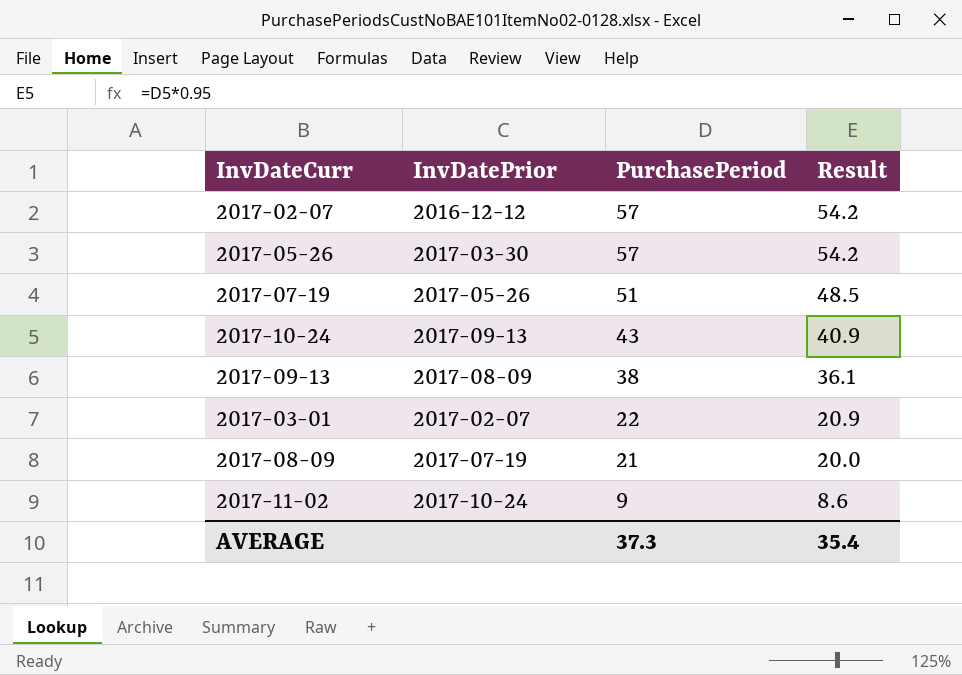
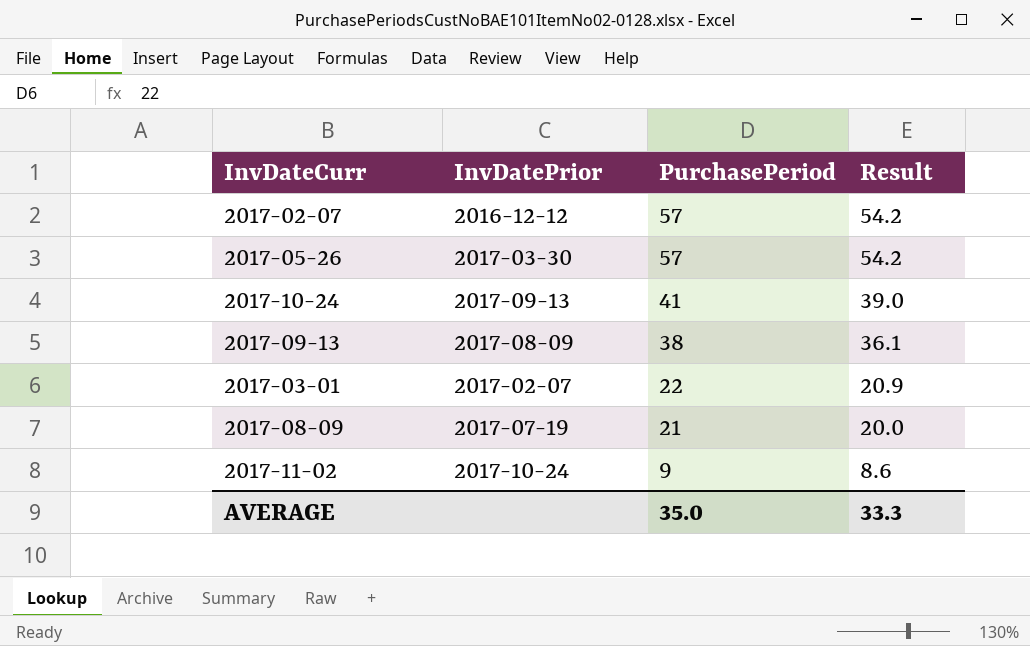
row 2017-07-19: 2017-05-26 | 51 | 48.5 -> none
2017-10-24 | PurchasePeriod: 43 -> 41
2017-10-24 | Result: 40.9 -> 39.0
AVERAGE | PurchasePeriod: 37.3 -> 35.0
AVERAGE | Result: 35.4 -> 33.3

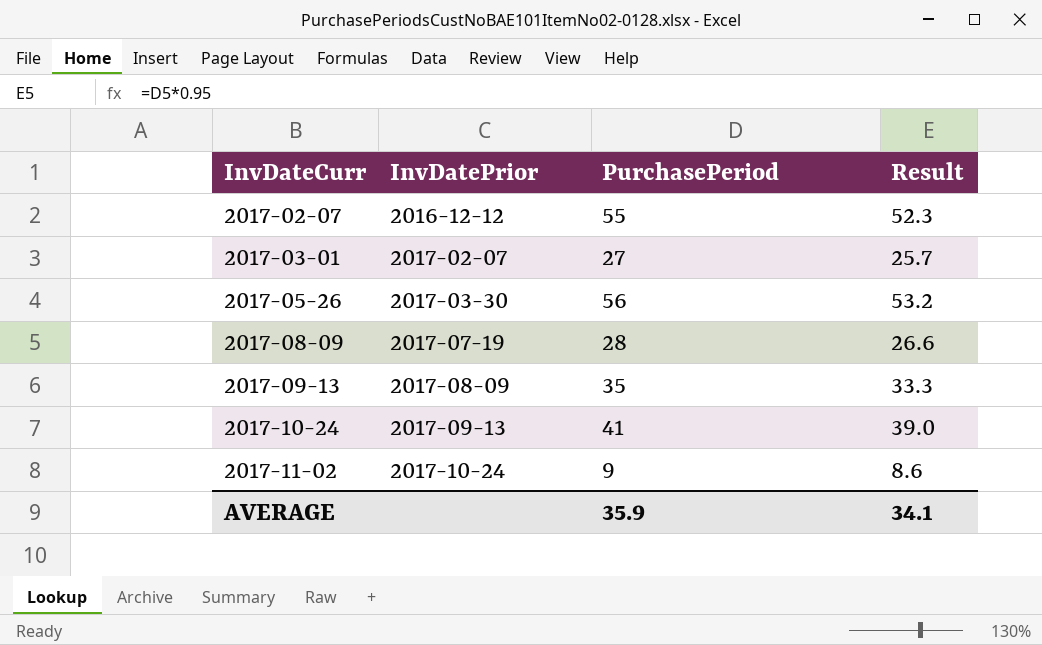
row order: PurchasePeriod descending -> InvDateCurr ascending
2017-02-07 | PurchasePeriod: 57 -> 55
2017-02-07 | Result: 54.2 -> 52.3
2017-03-01 | PurchasePeriod: 22 -> 27
2017-03-01 | Result: 20.9 -> 25.7
2017-05-26 | PurchasePeriod: 57 -> 56
2017-05-26 | Result: 54.2 -> 53.2
2017-08-09 | PurchasePeriod: 21 -> 28
2017-08-09 | Result: 20.0 -> 26.6
2017-09-13 | PurchasePeriod: 38 -> 35
2017-09-13 | Result: 36.1 -> 33.3
AVERAGE | PurchasePeriod: 35.0 -> 35.9
AVERAGE | Result: 33.3 -> 34.1

